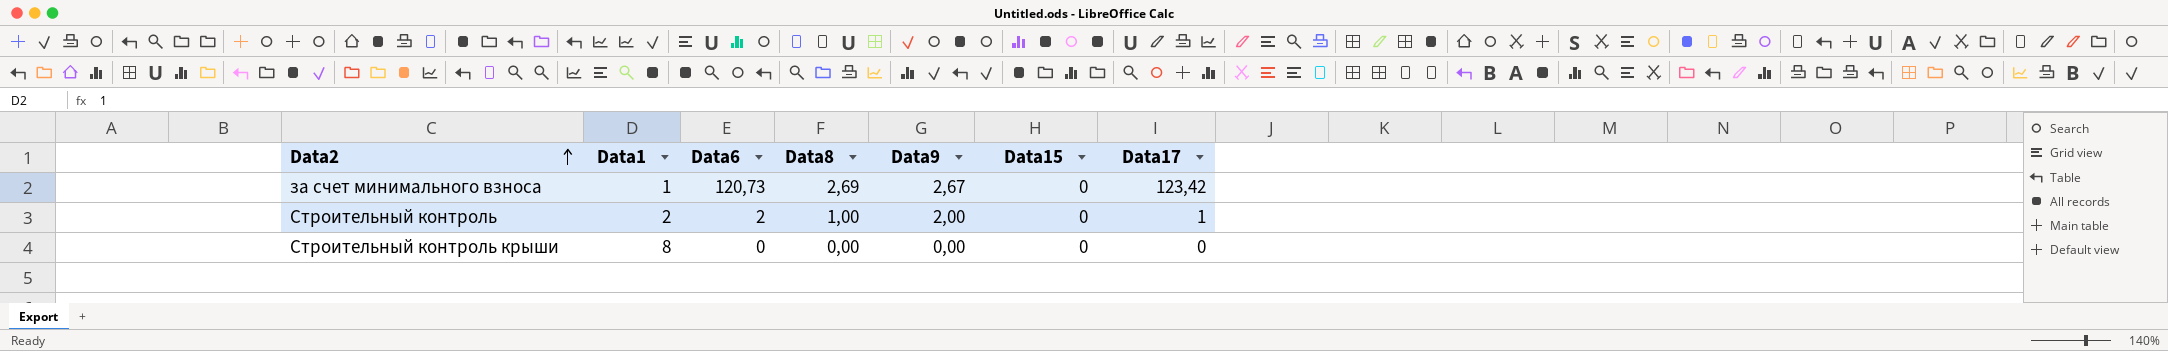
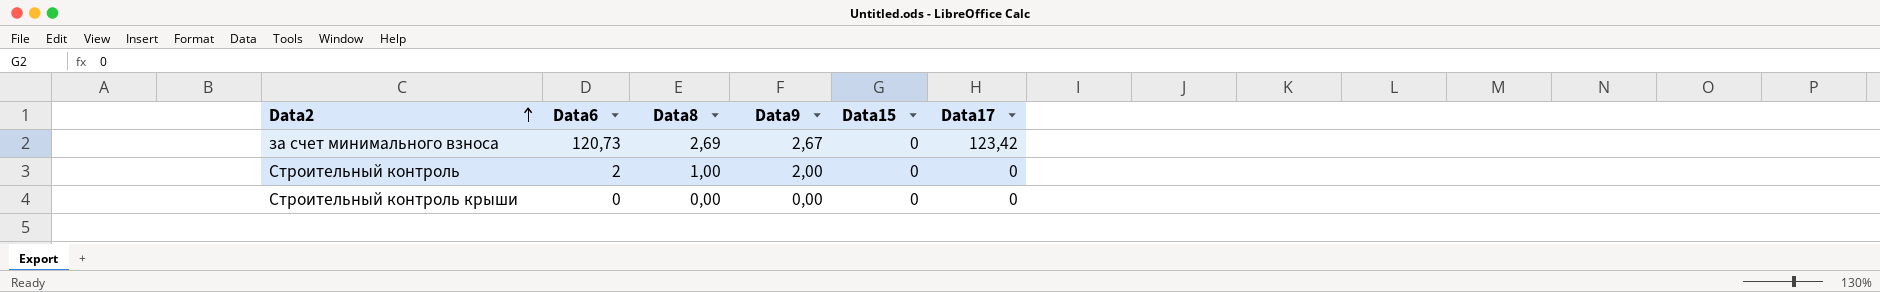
column Data1 | position: 2 -> none
Строительный контроль | Data17: 1 -> 0

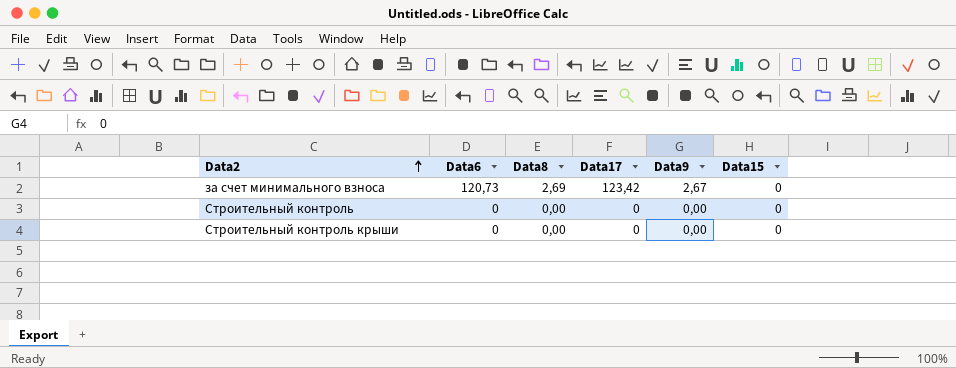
column Data17 | position: 6 -> 4
Строительный контроль | Data6: 2 -> 0
Строительный контроль | Data8: 1,00 -> 0,00
Строительный контроль | Data9: 2,00 -> 0,00

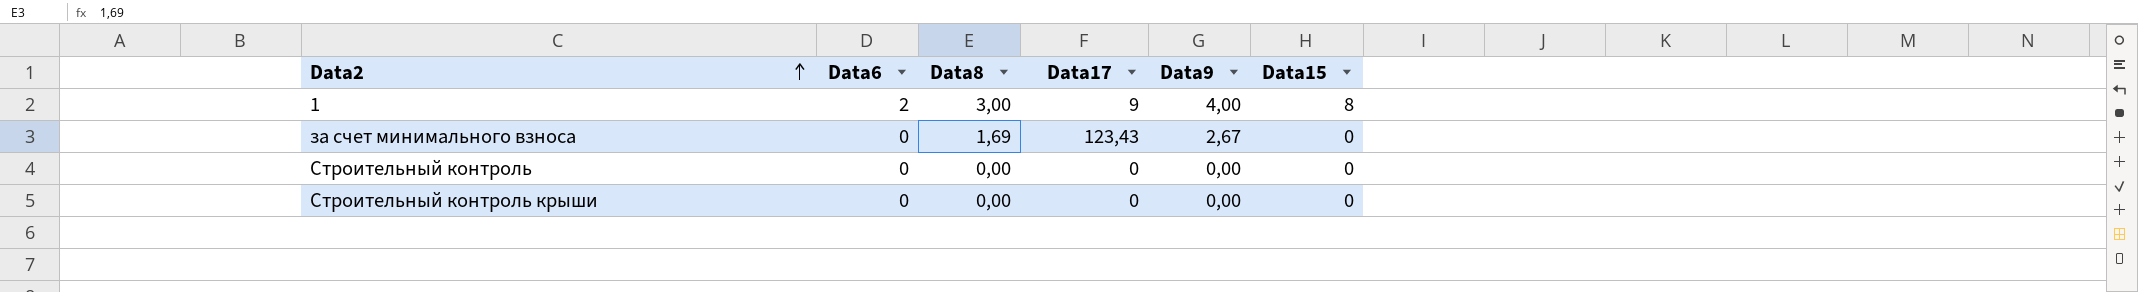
row 1: none -> 2 | 3,00 | 9 | 4,00 | 8
за счет минимального взноса | Data6: 120,73 -> 0
за счет минимального взноса | Data8: 2,69 -> 1,69
за счет минимального взноса | Data17: 123,42 -> 123,43

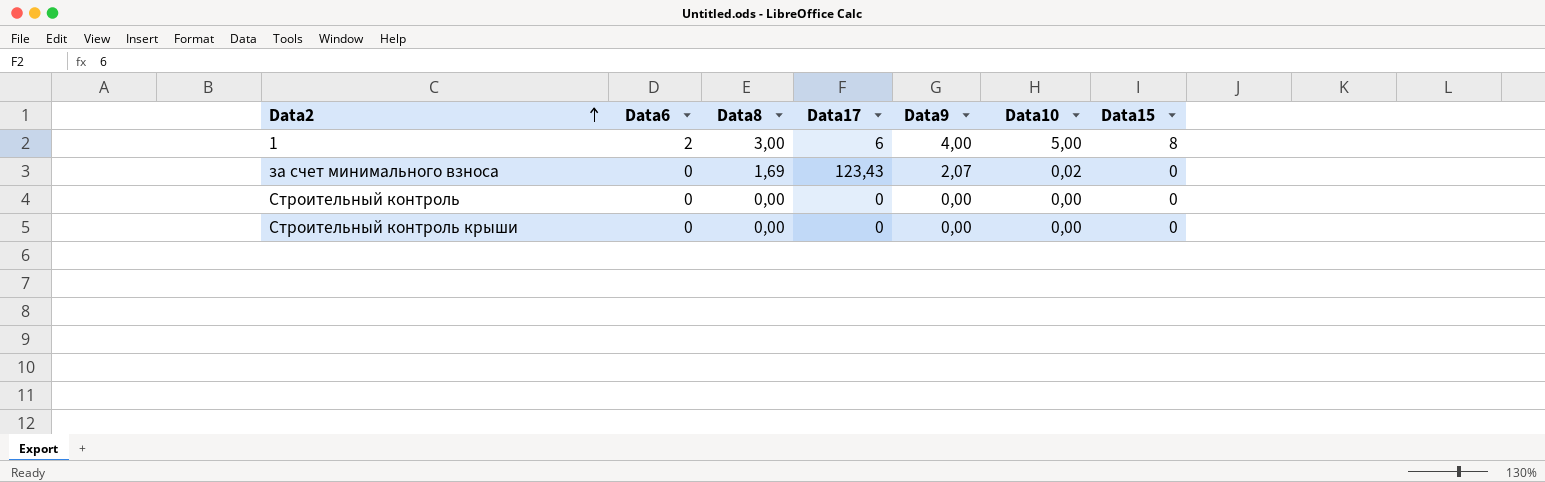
column Data10 | position: none -> 6
1 | Data17: 9 -> 6
за счет минимального взноса | Data9: 2,67 -> 2,07

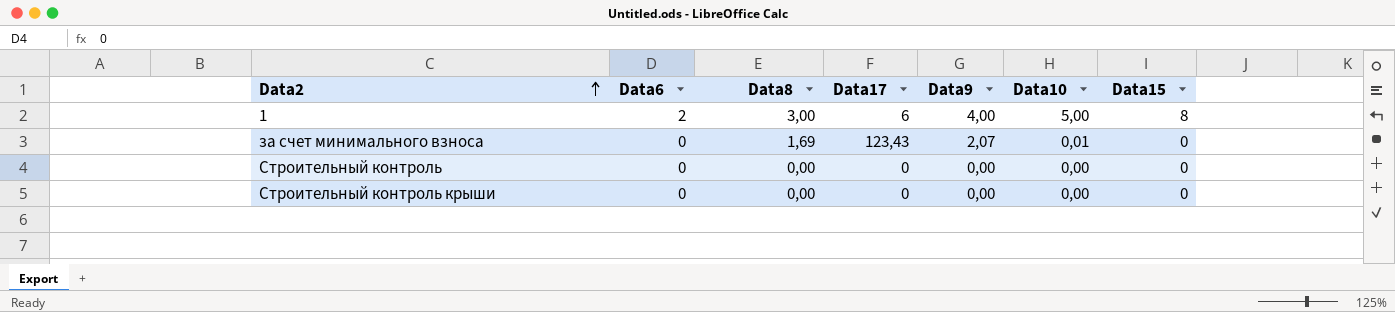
за счет минимального взноса | Data10: 0,02 -> 0,01

